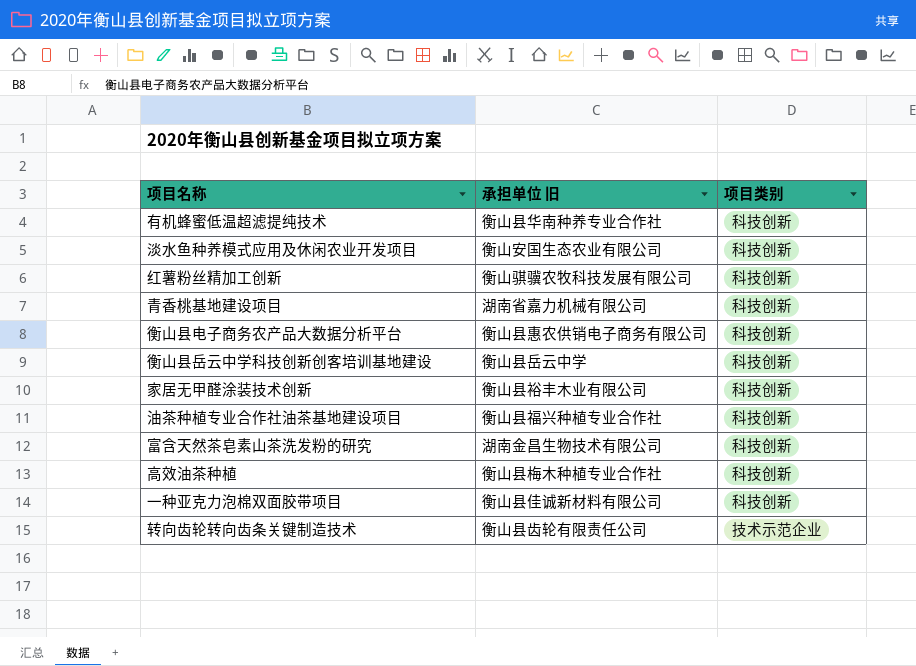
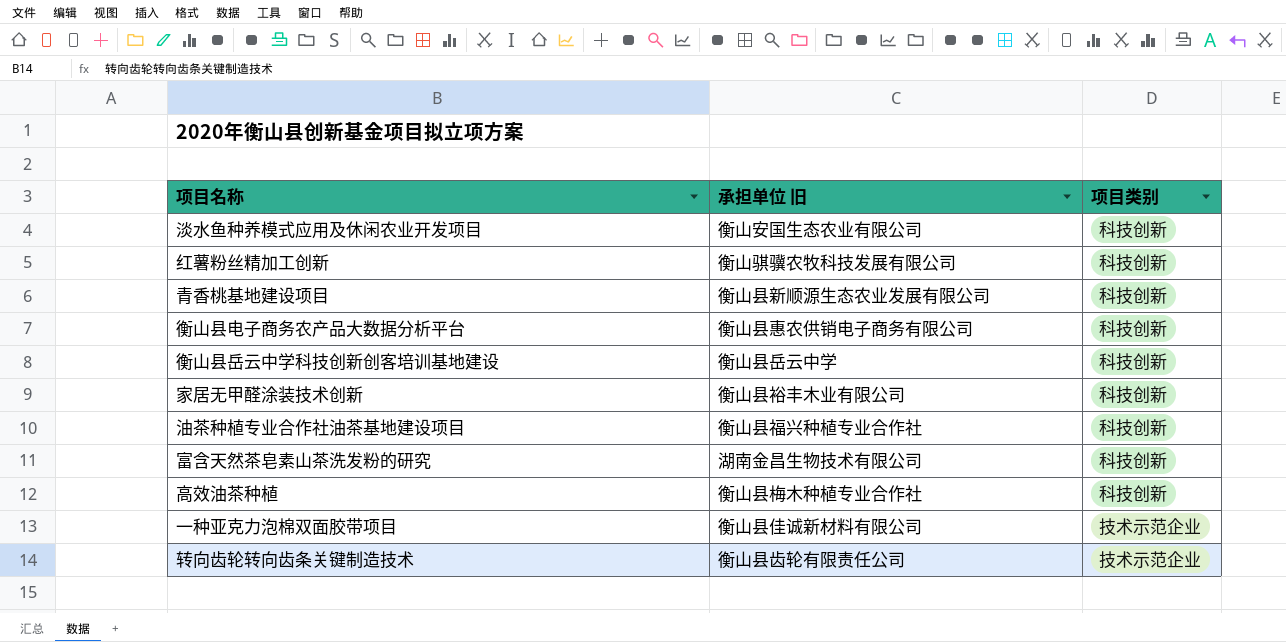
row 有机蜂蜜低温超滤提纯技术: 衡山县华南种养专业合作社 | 科技创新 -> none
青香桃基地建设项目 | 承担单位 旧: 湖南省嘉力机械有限公司 -> 衡山县新顺源生态农业发展有限公司
一种亚克力泡棉双面胶带项目 | 项目类别: 科技创新 -> 技术示范企业

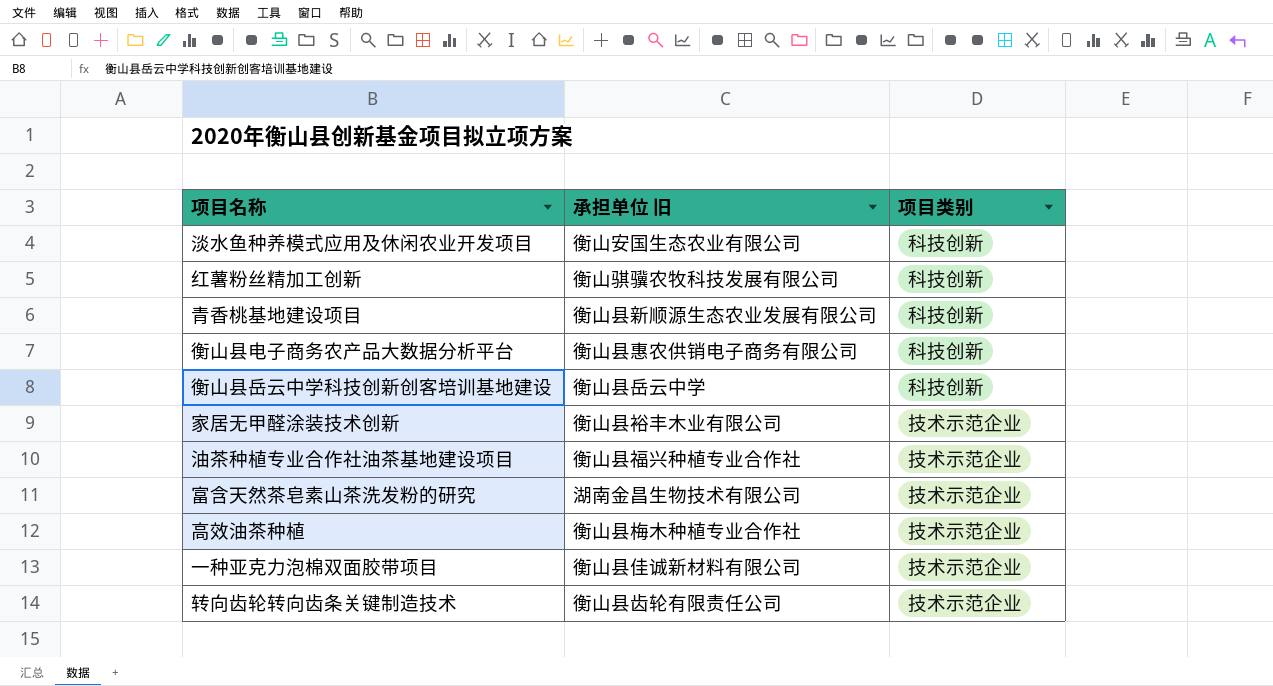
家居无甲醛涂装技术创新 | 项目类别: 科技创新 -> 技术示范企业
油茶种植专业合作社油茶基地建设项目 | 项目类别: 科技创新 -> 技术示范企业
富含天然茶皂素山茶洗发粉的研究 | 项目类别: 科技创新 -> 技术示范企业
高效油茶种植 | 项目类别: 科技创新 -> 技术示范企业

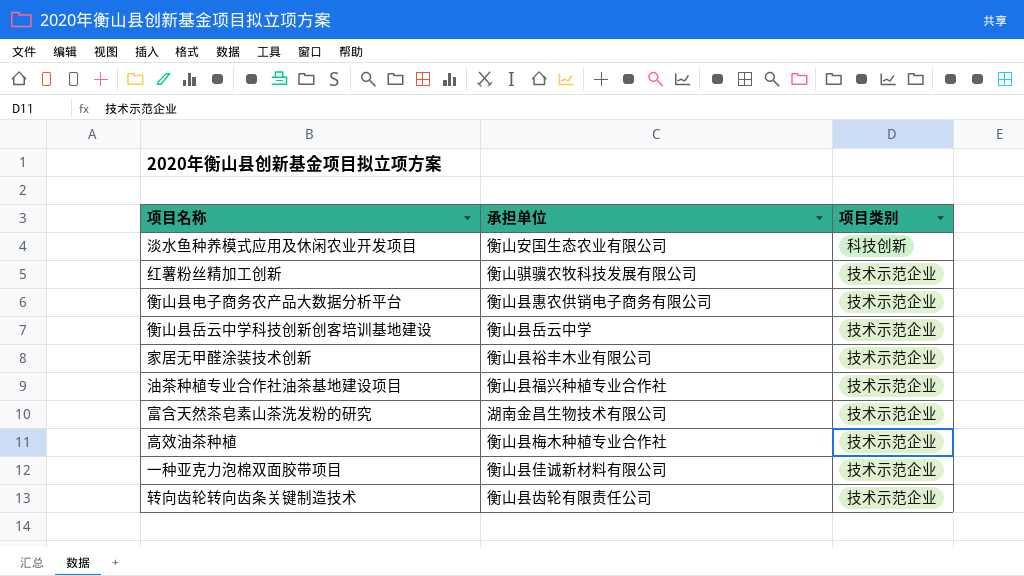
column name: 承担单位 旧 -> 承担单位
row 青香桃基地建设项目: 衡山县新顺源生态农业发展有限公司 | 科技创新 -> none
红薯粉丝精加工创新 | 项目类别: 科技创新 -> 技术示范企业
衡山县电子商务农产品大数据分析平台 | 项目类别: 科技创新 -> 技术示范企业
衡山县岳云中学科技创新创客培训基地建设 | 项目类别: 科技创新 -> 技术示范企业

